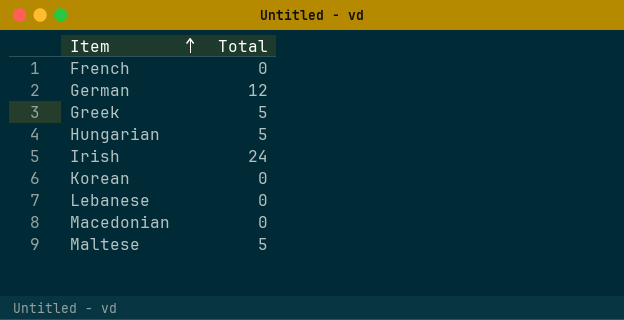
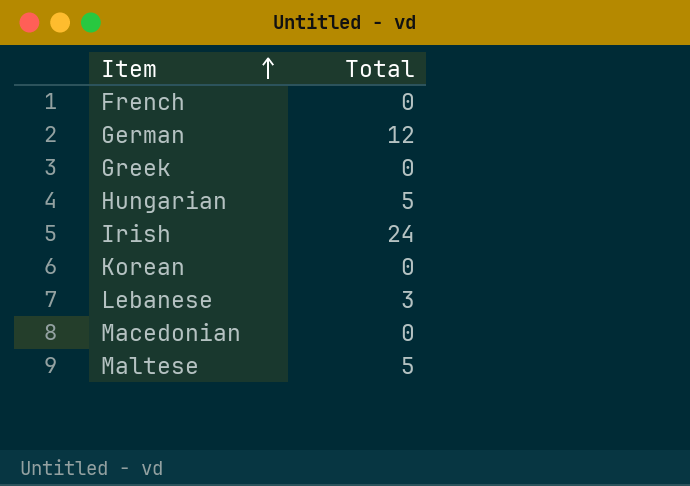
Greek | Total: 5 -> 0
Lebanese | Total: 0 -> 3

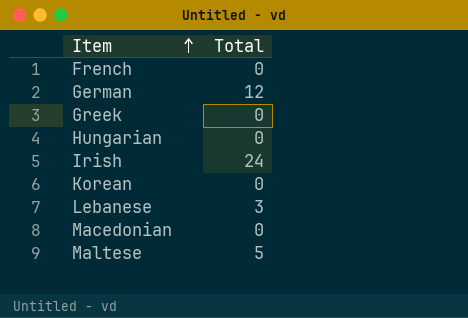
Hungarian | Total: 5 -> 0

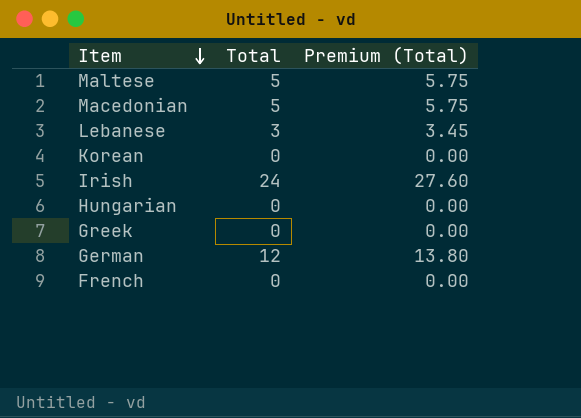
row order: Item ascending -> Item descending
column Premium (Total) | formula: none -> [Total] * 1.15
Macedonian | Total: 0 -> 5

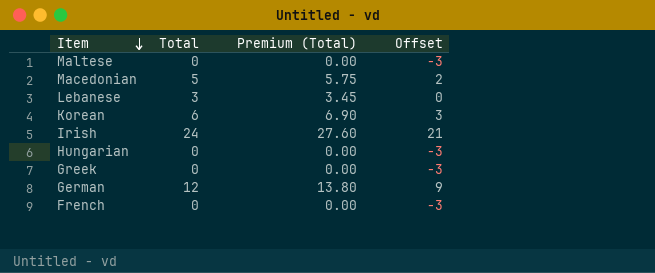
column Offset | formula: none -> [Total] - 3
Maltese | Total: 5 -> 0
Maltese | Premium (Total): 5.75 -> 0.00
Korean | Total: 0 -> 6
Korean | Premium (Total): 0.00 -> 6.90

